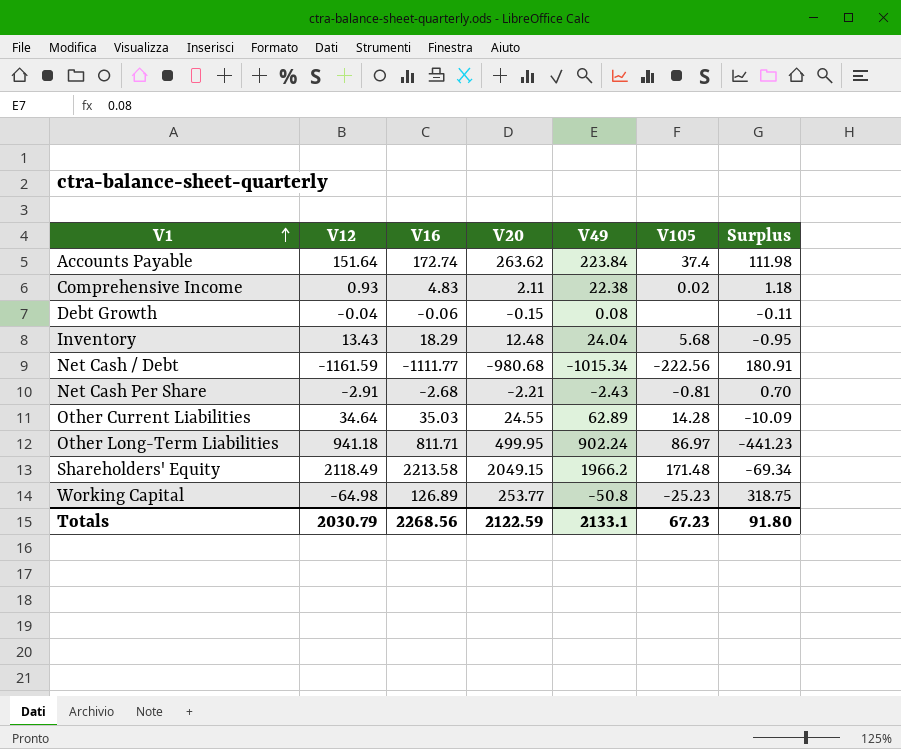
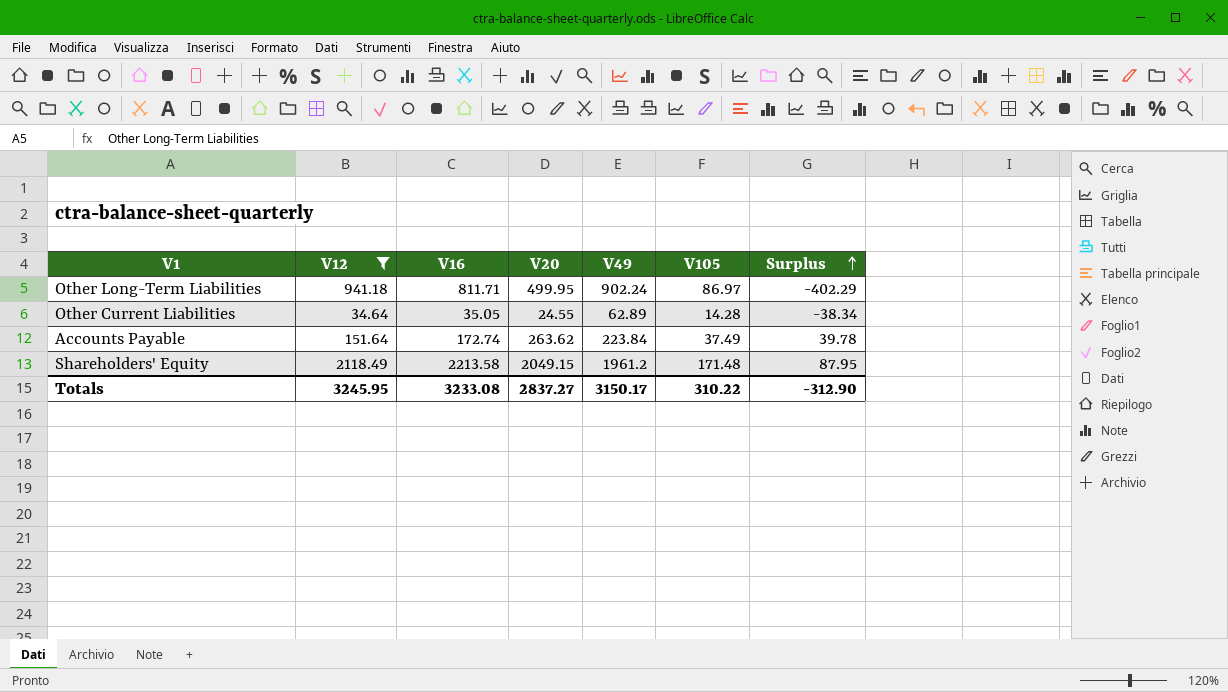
filter: none -> V12 >= 34.64
row order: V1 ascending -> Surplus ascending
column Surplus | formula: [V20] - [V12] -> [V20] - [V49]
Other Current Liabilities | V16: 35.03 -> 35.05
Accounts Payable | V105: 37.4 -> 37.49
Shareholders' Equity | V49: 1966.2 -> 1961.2
Totals | V12: 2030.79 -> 3245.95
Totals | V16: 2268.56 -> 3233.08
Totals | V20: 2122.59 -> 2837.27
Totals | V49: 2133.1 -> 3150.17
Totals | V105: 67.23 -> 310.22
Totals | Surplus: 91.80 -> -312.90

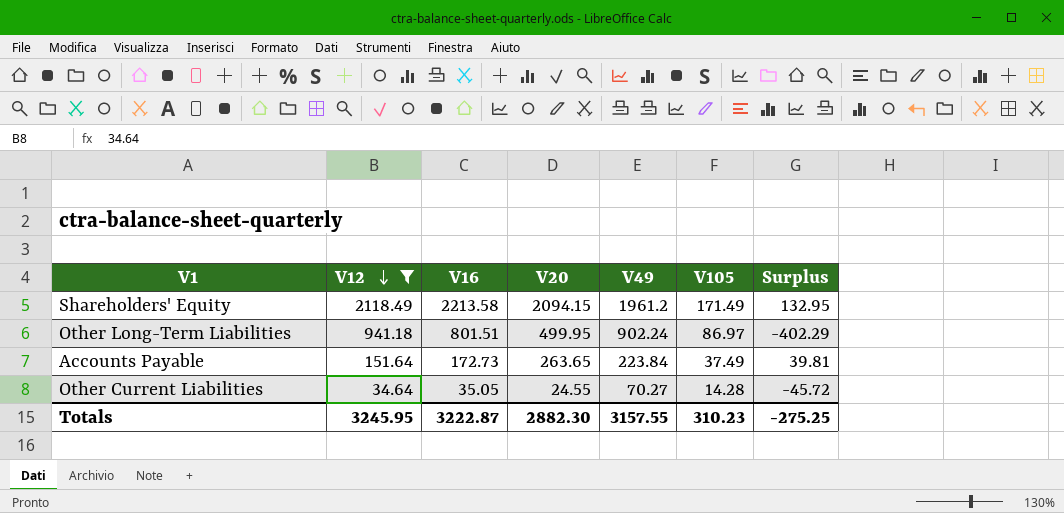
row order: Surplus ascending -> V12 descending
Shareholders' Equity | V20: 2049.15 -> 2094.15
Shareholders' Equity | V105: 171.48 -> 171.49
Shareholders' Equity | Surplus: 87.95 -> 132.95
Other Long-Term Liabilities | V16: 811.71 -> 801.51
Accounts Payable | V16: 172.74 -> 172.73
Accounts Payable | V20: 263.62 -> 263.65
Accounts Payable | Surplus: 39.78 -> 39.81
Other Current Liabilities | V49: 62.89 -> 70.27
Other Current Liabilities | Surplus: -38.34 -> -45.72
Totals | V16: 3233.08 -> 3222.87
Totals | V20: 2837.27 -> 2882.30
Totals | V49: 3150.17 -> 3157.55
Totals | V105: 310.22 -> 310.23
Totals | Surplus: -312.90 -> -275.25

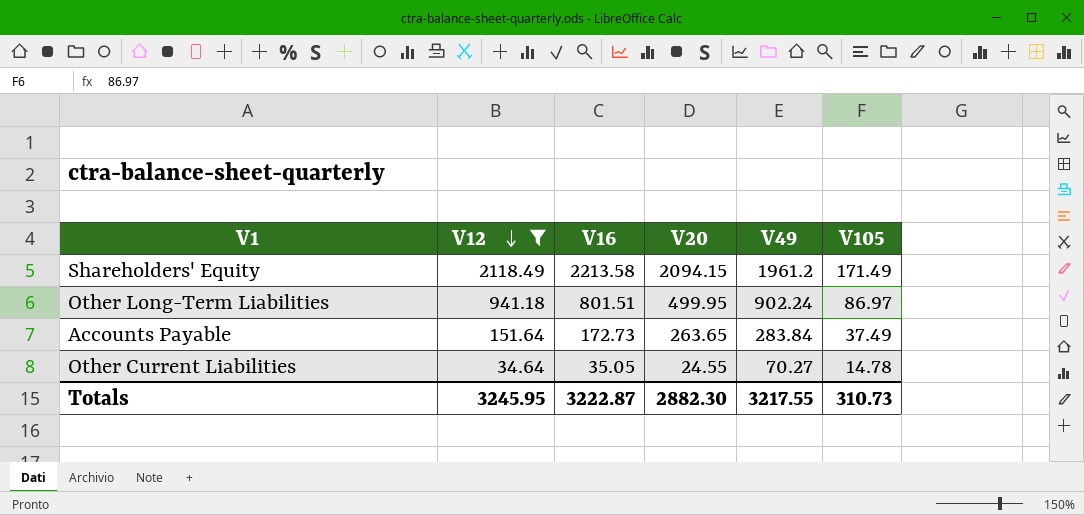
column Surplus | formula: [V20] - [V49] -> none
Accounts Payable | V49: 223.84 -> 283.84
Other Current Liabilities | V105: 14.28 -> 14.78
Totals | V49: 3157.55 -> 3217.55
Totals | V105: 310.23 -> 310.73

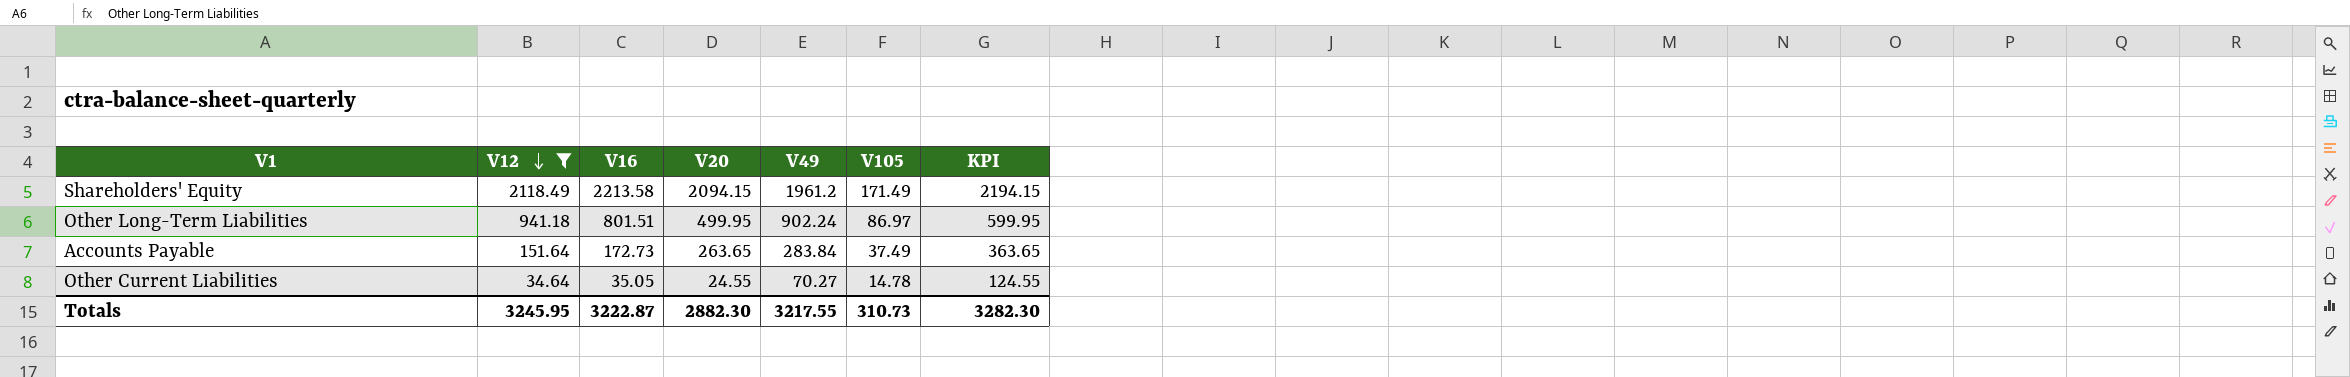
column KPI | formula: none -> [V20] + 100

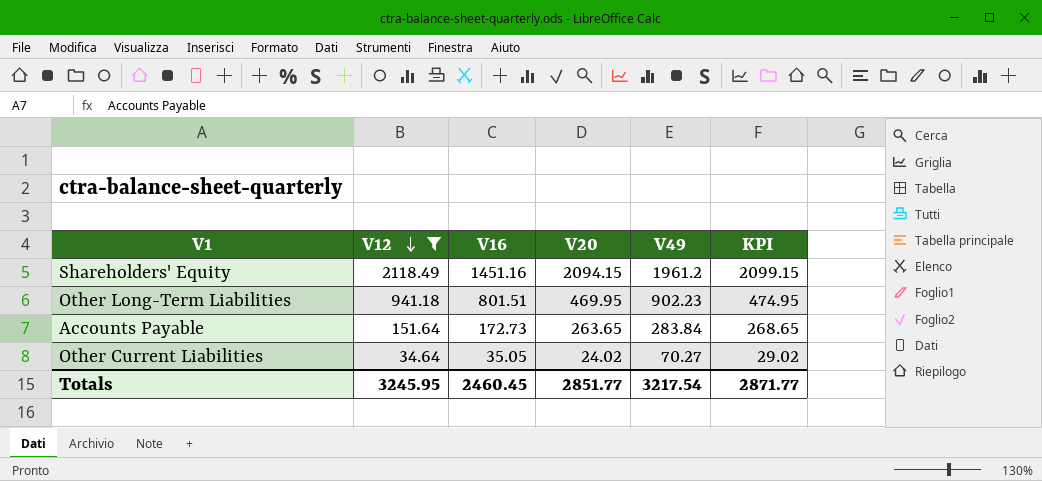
column V105 | position: 6 -> none
column KPI | formula: [V20] + 100 -> [V20] + 5
Shareholders' Equity | V16: 2213.58 -> 1451.16
Other Long-Term Liabilities | V20: 499.95 -> 469.95
Other Long-Term Liabilities | V49: 902.24 -> 902.23
Other Current Liabilities | V20: 24.55 -> 24.02
Totals | V16: 3222.87 -> 2460.45
Totals | V20: 2882.30 -> 2851.77
Totals | V49: 3217.55 -> 3217.54
Totals | KPI: 3282.30 -> 2871.77

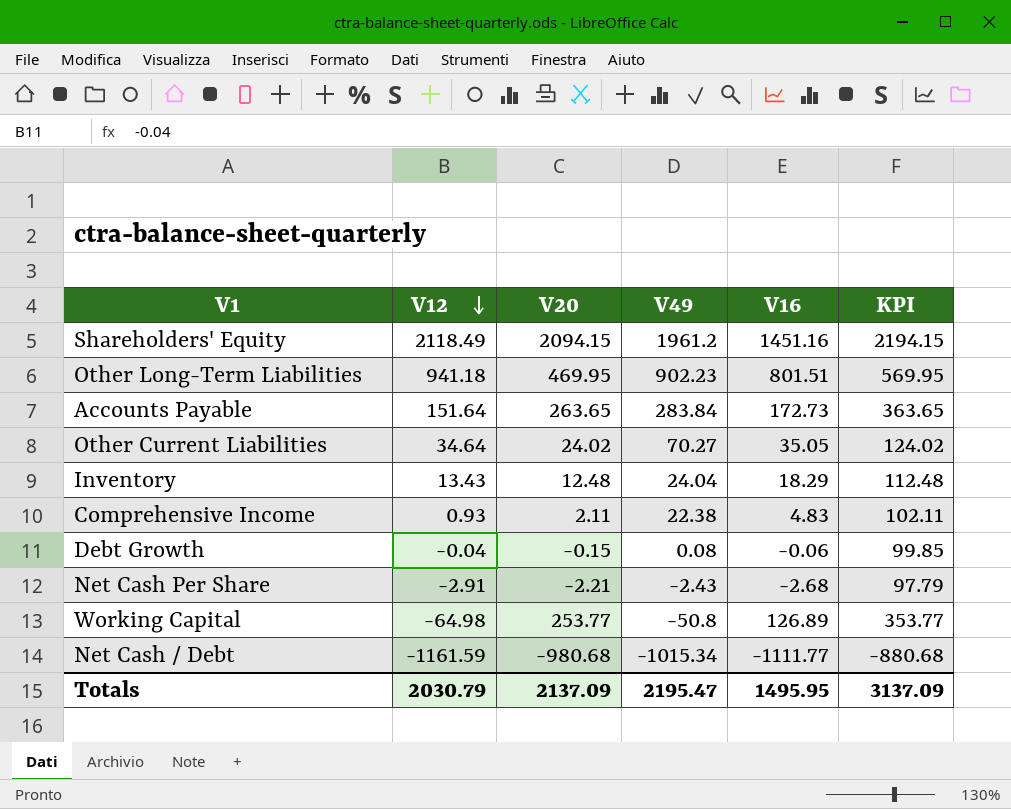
filter: V12 >= 34.64 -> none
column V16 | position: 3 -> 5
column KPI | formula: [V20] + 5 -> [V20] + 100
Totals | V12: 3245.95 -> 2030.79
Totals | V20: 2851.77 -> 2137.09
Totals | V49: 3217.54 -> 2195.47
Totals | V16: 2460.45 -> 1495.95
Totals | KPI: 2871.77 -> 3137.09

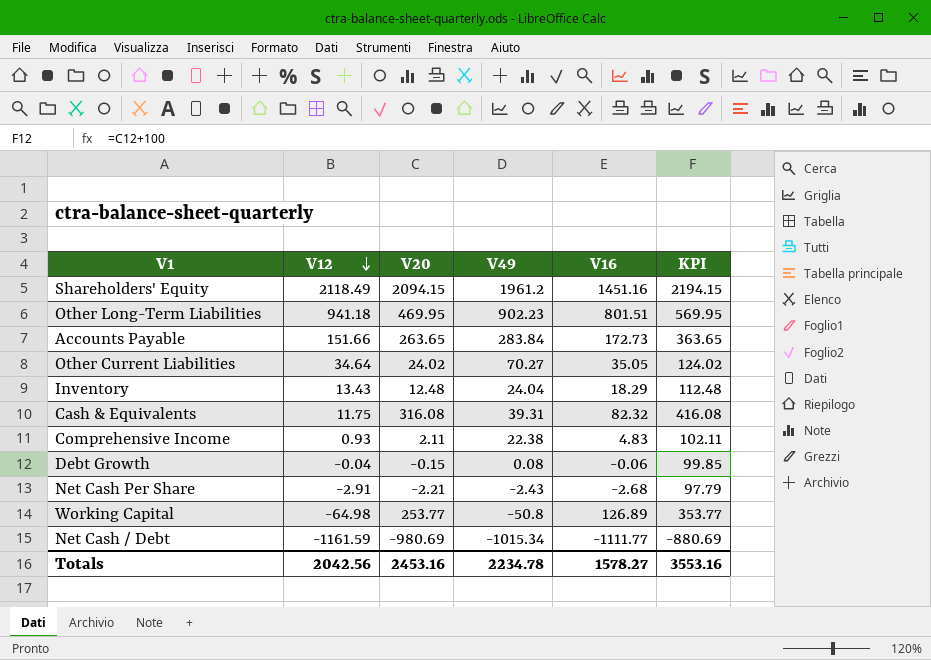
Accounts Payable | V12: 151.64 -> 151.66
row Cash & Equivalents: none -> 11.75 | 316.08 | 39.31 | 82.32 | 416.08
Net Cash / Debt | V20: -980.68 -> -980.69
Net Cash / Debt | KPI: -880.68 -> -880.69
Totals | V12: 2030.79 -> 2042.56
Totals | V20: 2137.09 -> 2453.16
Totals | V49: 2195.47 -> 2234.78
Totals | V16: 1495.95 -> 1578.27
Totals | KPI: 3137.09 -> 3553.16

